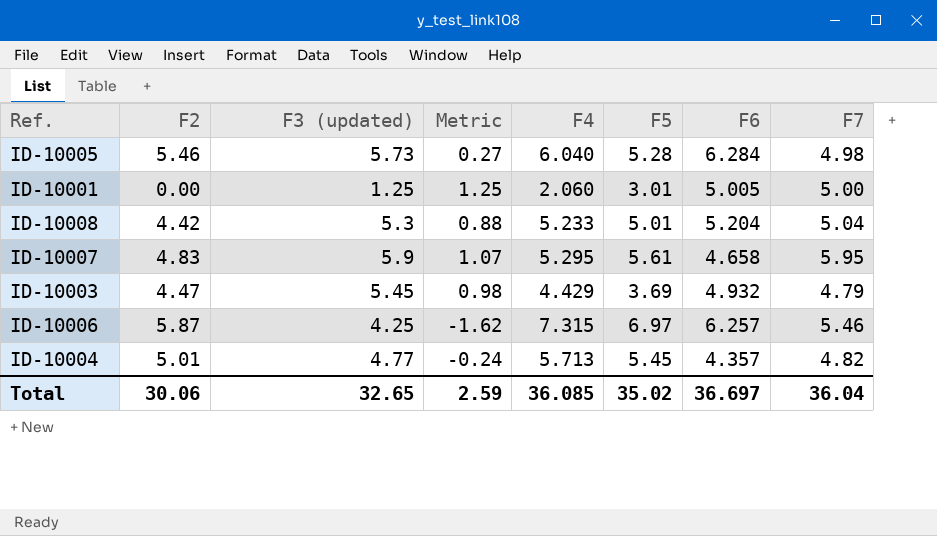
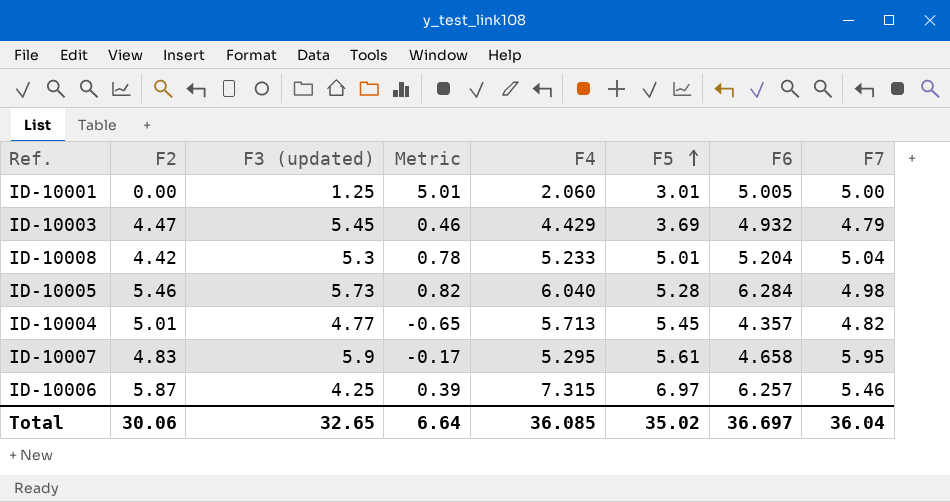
row order: none -> F5 ascending
column Metric | formula: [F3 (updated)] - [F2] -> [F6] - [F2]
Total | Metric: 2.59 -> 6.64

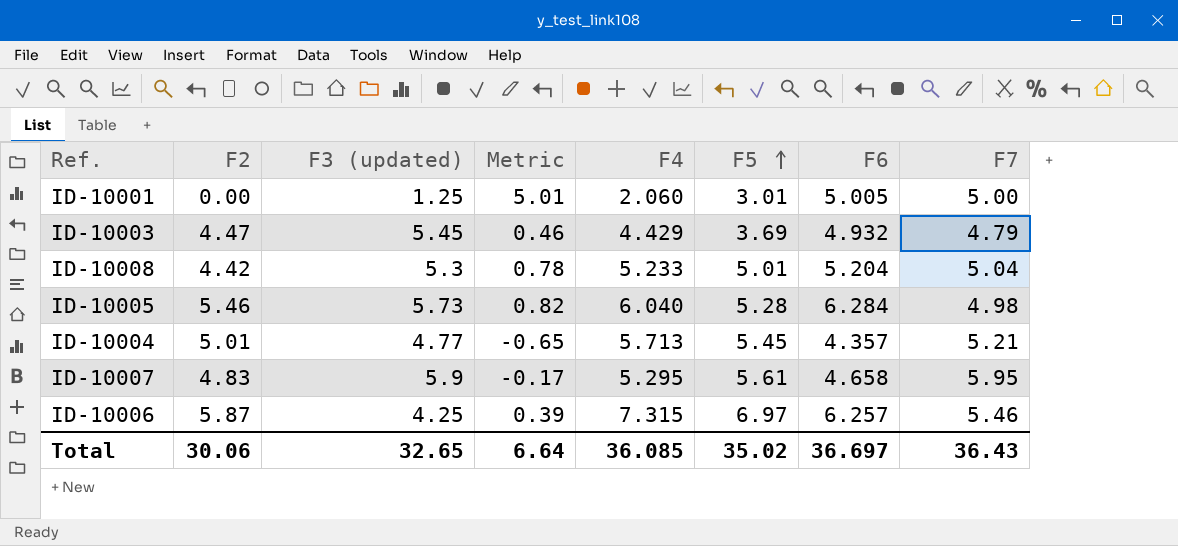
ID-10004 | F7: 4.82 -> 5.21
Total | F7: 36.04 -> 36.43

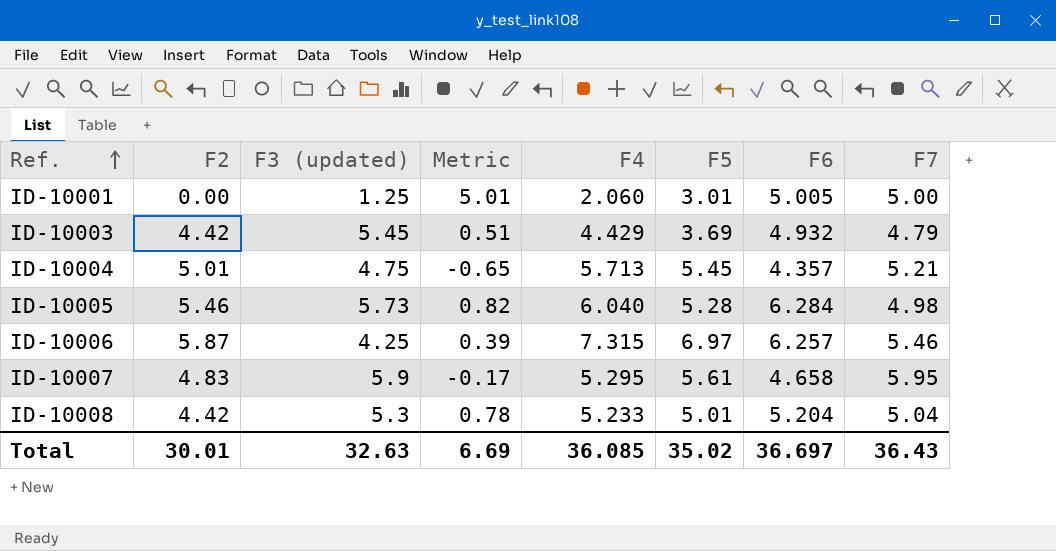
row order: F5 ascending -> Ref. ascending
ID-10003 | F2: 4.47 -> 4.42
ID-10003 | Metric: 0.46 -> 0.51
ID-10004 | F3 (updated): 4.77 -> 4.75
Total | F2: 30.06 -> 30.01
Total | F3 (updated): 32.65 -> 32.63
Total | Metric: 6.64 -> 6.69

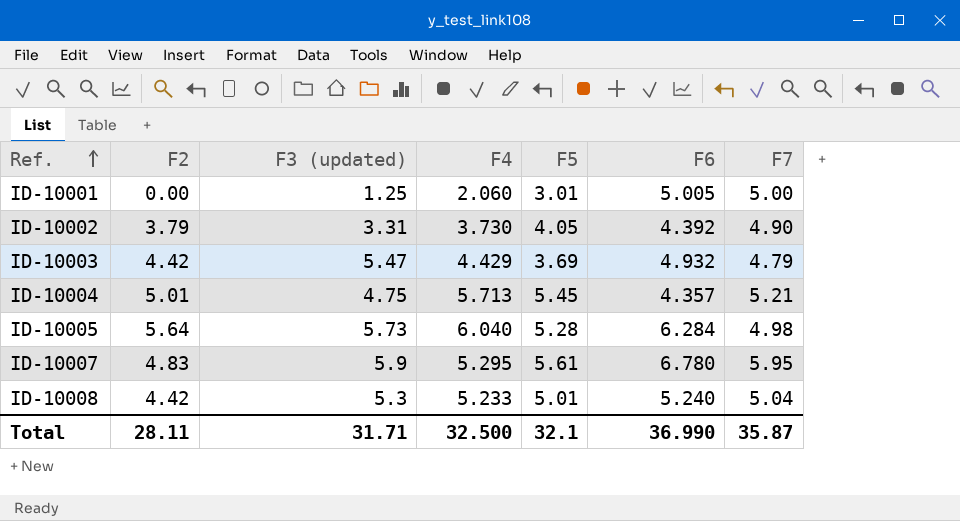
column Metric | formula: [F6] - [F2] -> none
row ID-10006: 5.87 | 4.25 | 0.39 | 7.315 | 6.97 | 6.257 | 5.46 -> none
row ID-10002: none -> 3.79 | 3.31 | 3.730 | 4.05 | 4.392 | 4.90
ID-10003 | F3 (updated): 5.45 -> 5.47
ID-10005 | F2: 5.46 -> 5.64
ID-10007 | F6: 4.658 -> 6.780
ID-10008 | F6: 5.204 -> 5.240
Total | F2: 30.01 -> 28.11
Total | F3 (updated): 32.63 -> 31.71
Total | F4: 36.085 -> 32.500
Total | F5: 35.02 -> 32.1
Total | F6: 36.697 -> 36.990
Total | F7: 36.43 -> 35.87

